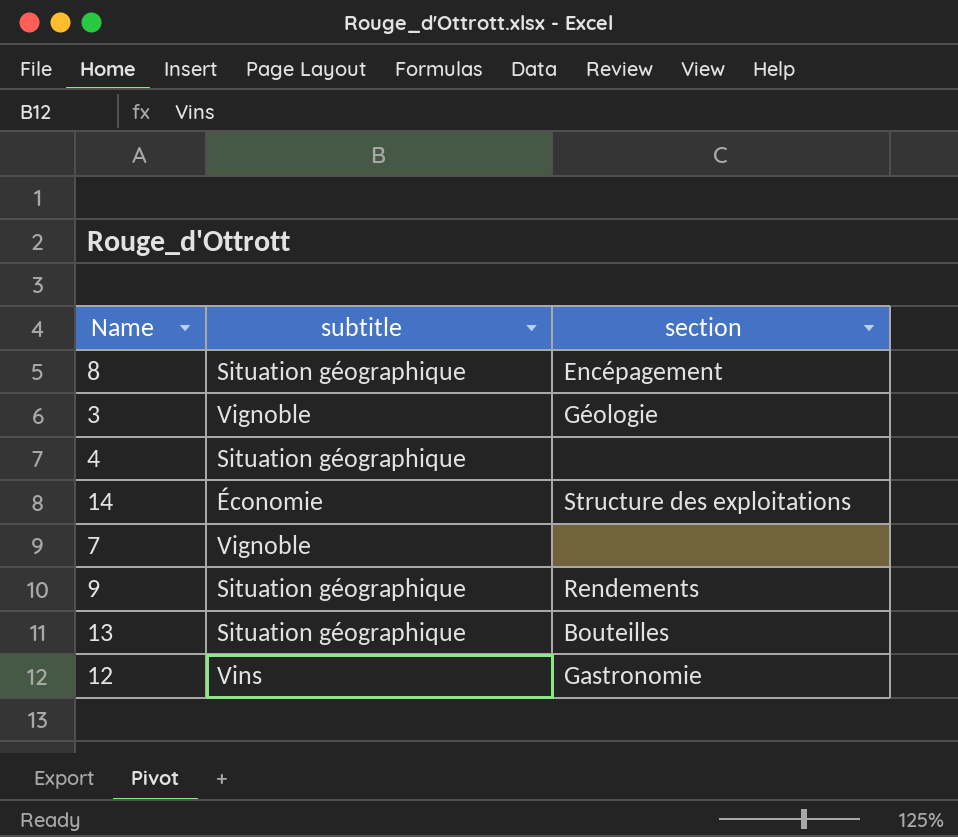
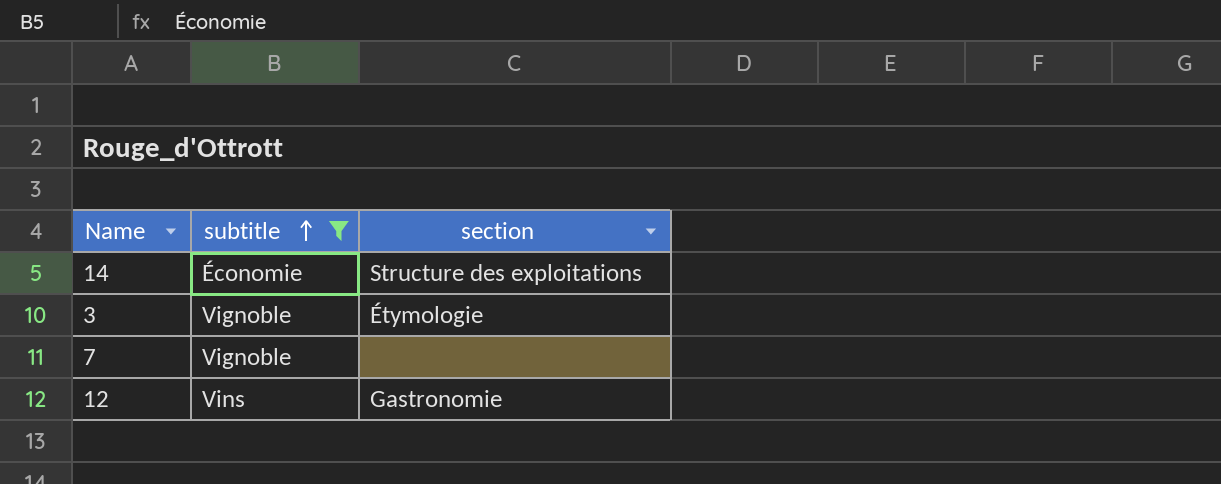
filter: none -> subtitle != Situation géographique
row order: none -> subtitle ascending
3 | section: Géologie -> Étymologie

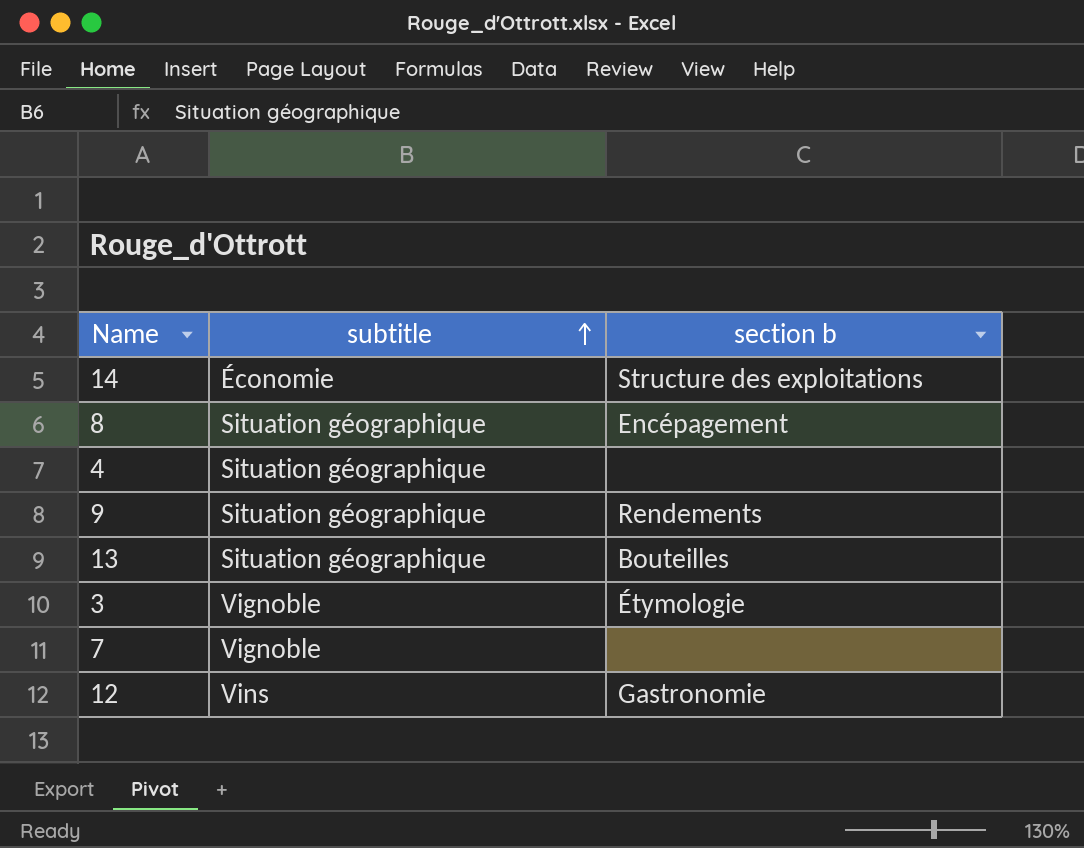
filter: subtitle != Situation géographique -> none
column name: section -> section b

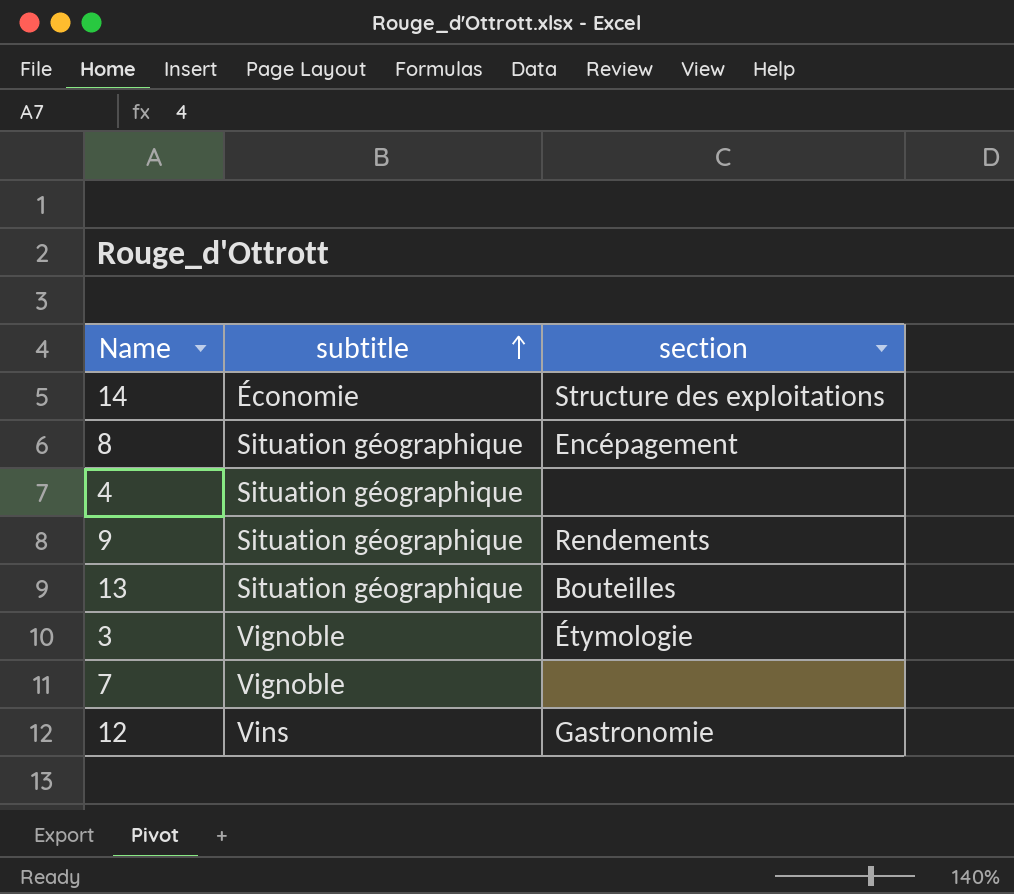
column name: section b -> section

